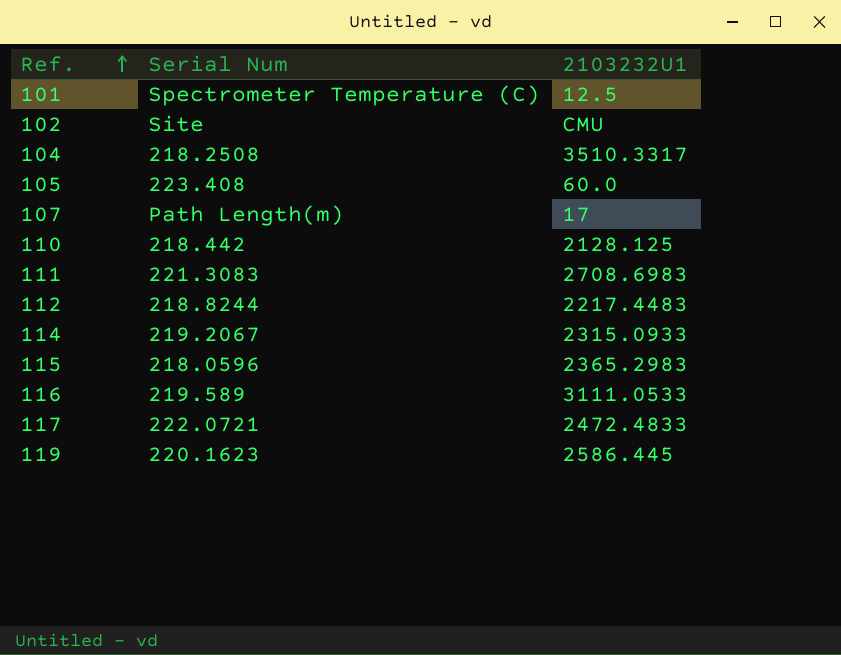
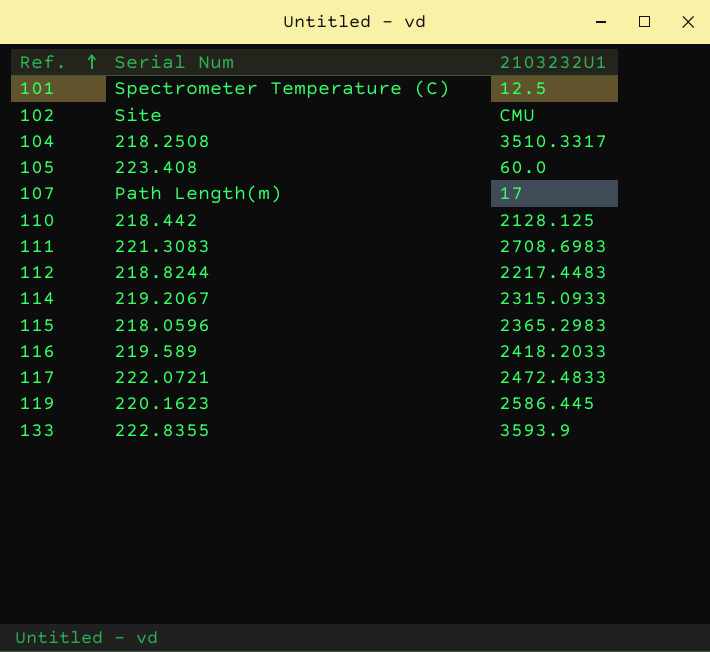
116 | 2103232U1: 3111.0533 -> 2418.2033
row 133: none -> 222.8355 | 3593.9

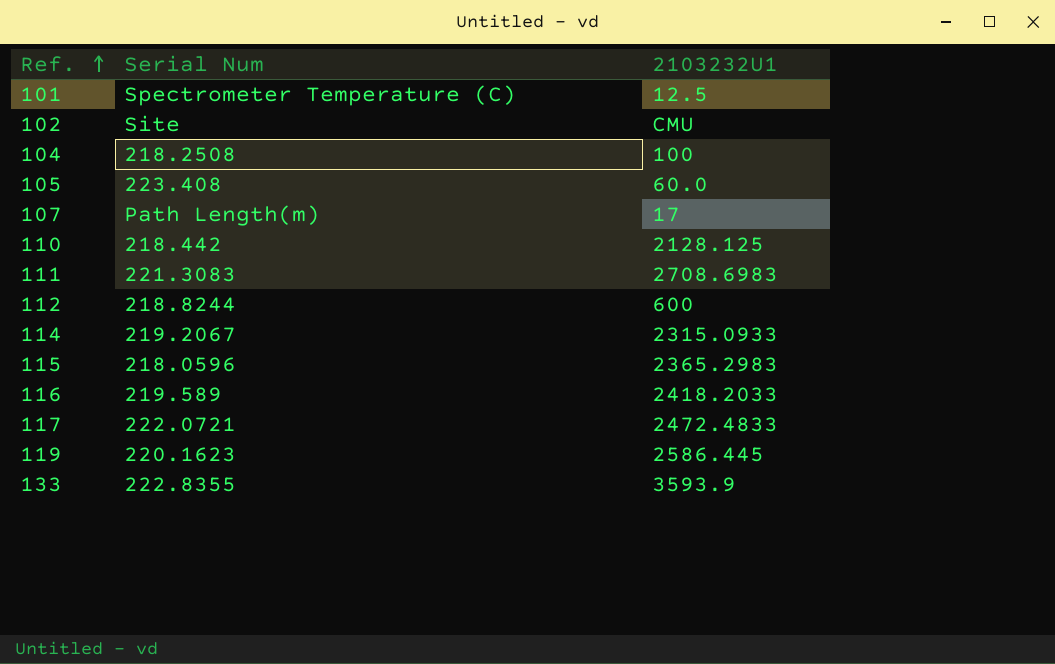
104 | 2103232U1: 3510.3317 -> 100
112 | 2103232U1: 2217.4483 -> 600

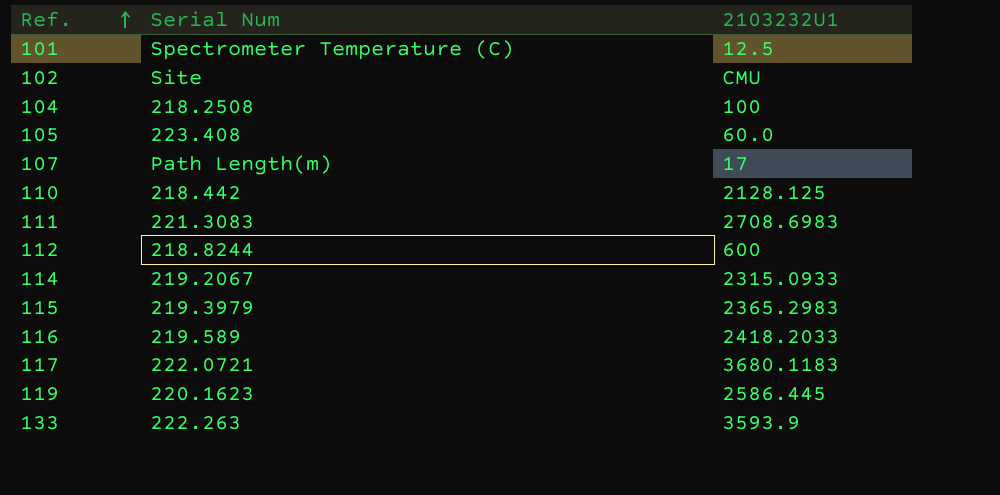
115 | Serial Num: 218.0596 -> 219.3979
117 | 2103232U1: 2472.4833 -> 3680.1183
133 | Serial Num: 222.8355 -> 222.263

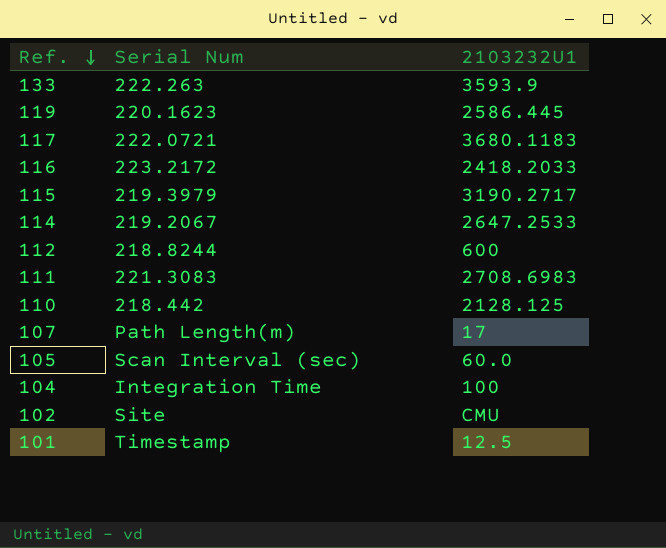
row order: Ref. ascending -> Ref. descending
116 | Serial Num: 219.589 -> 223.2172
115 | 2103232U1: 2365.2983 -> 3190.2717
114 | 2103232U1: 2315.0933 -> 2647.2533
105 | Serial Num: 223.408 -> Scan Interval (sec)
104 | Serial Num: 218.2508 -> Integration Time
101 | Serial Num: Spectrometer Temperature (C) -> Timestamp

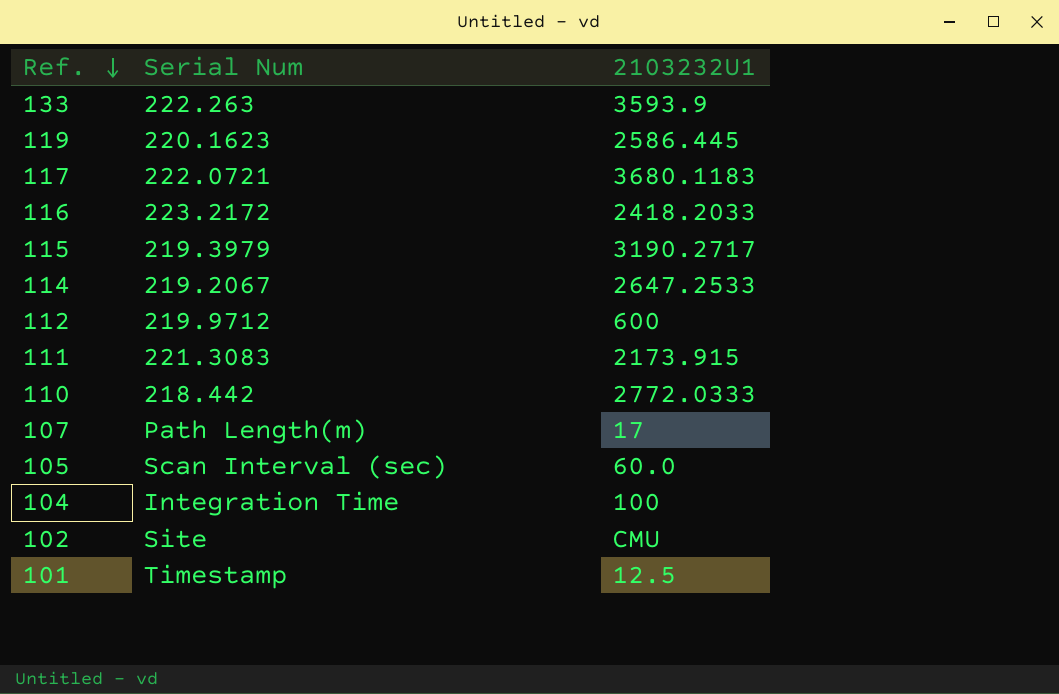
112 | Serial Num: 218.8244 -> 219.9712
111 | 2103232U1: 2708.6983 -> 2173.915
110 | 2103232U1: 2128.125 -> 2772.0333

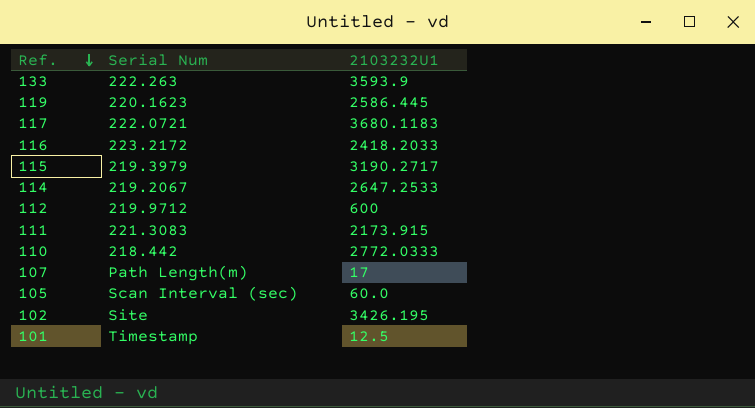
row 104: Integration Time | 100 -> none
102 | 2103232U1: CMU -> 3426.195

